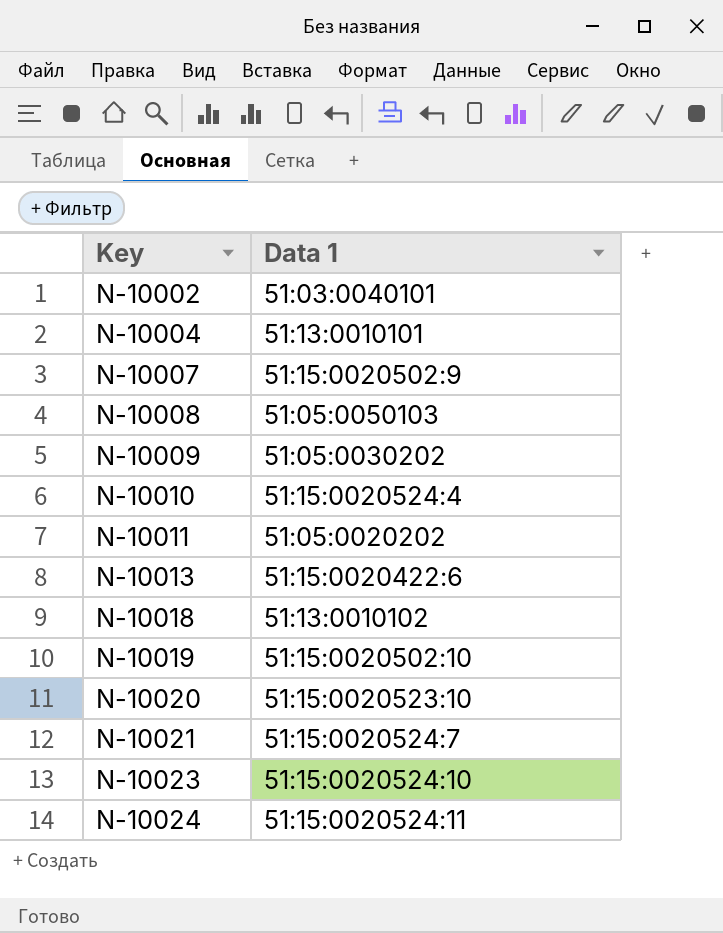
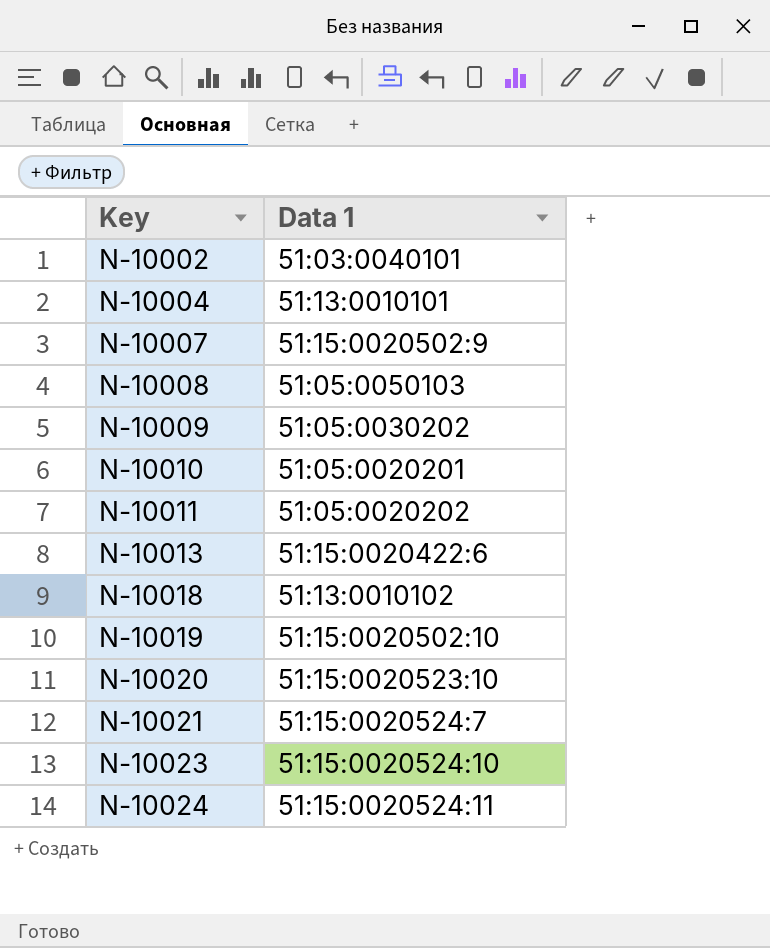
N-10010 | Data 1: 51:15:0020524:4 -> 51:05:0020201

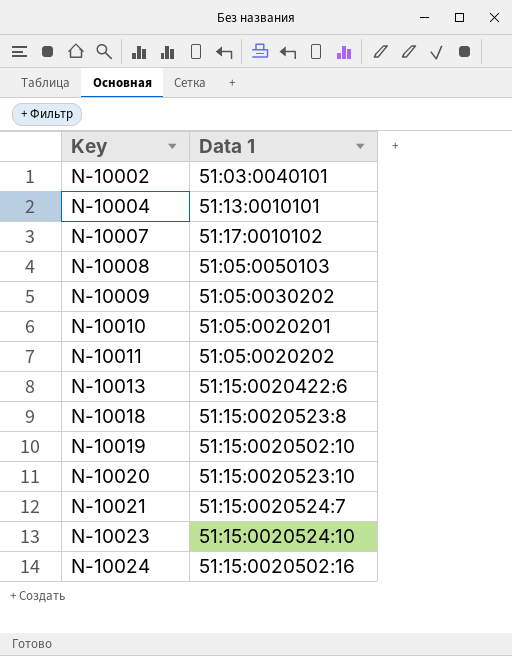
N-10007 | Data 1: 51:15:0020502:9 -> 51:17:0010102
N-10018 | Data 1: 51:13:0010102 -> 51:15:0020523:8
N-10024 | Data 1: 51:15:0020524:11 -> 51:15:0020502:16

